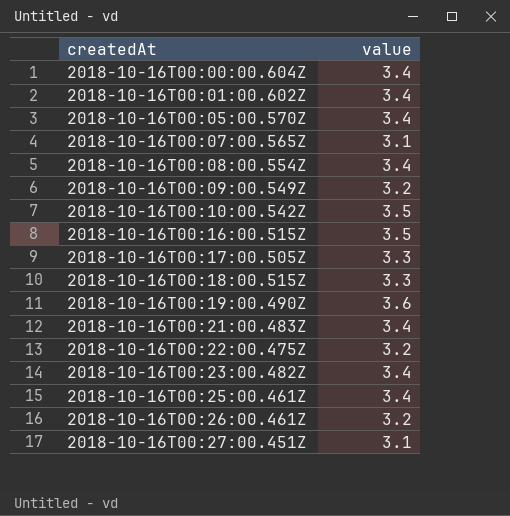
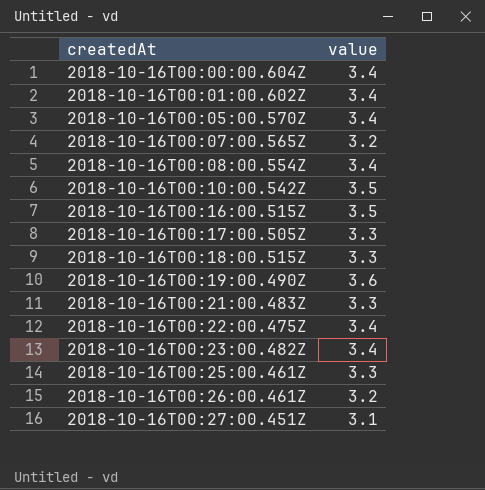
row 2018-10-16T00:09:00.549Z: 3.2 -> none
2018-10-16T00:07:00.565Z | value: 3.1 -> 3.2
2018-10-16T00:21:00.483Z | value: 3.4 -> 3.3
2018-10-16T00:22:00.475Z | value: 3.2 -> 3.4
2018-10-16T00:25:00.461Z | value: 3.4 -> 3.3

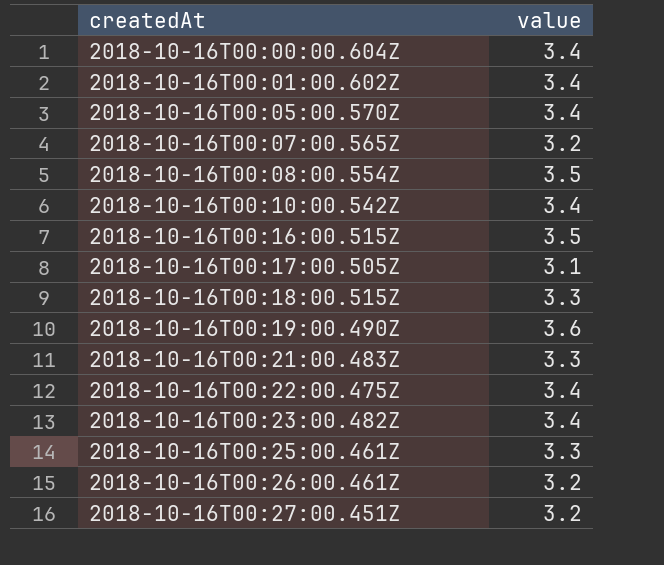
2018-10-16T00:08:00.554Z | value: 3.4 -> 3.5
2018-10-16T00:10:00.542Z | value: 3.5 -> 3.4
2018-10-16T00:17:00.505Z | value: 3.3 -> 3.1
2018-10-16T00:27:00.451Z | value: 3.1 -> 3.2

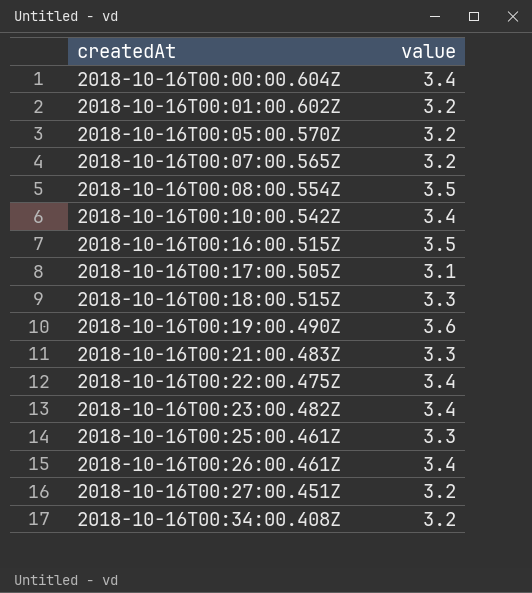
2018-10-16T00:01:00.602Z | value: 3.4 -> 3.2
2018-10-16T00:05:00.570Z | value: 3.4 -> 3.2
2018-10-16T00:26:00.461Z | value: 3.2 -> 3.4
row 2018-10-16T00:34:00.408Z: none -> 3.2

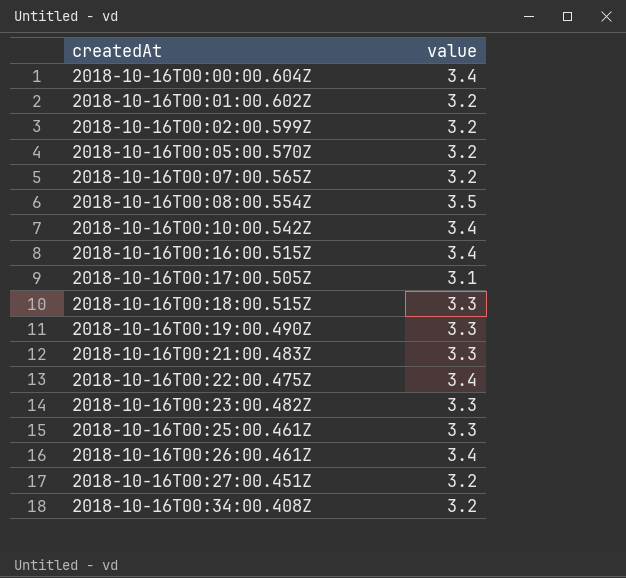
row 2018-10-16T00:02:00.599Z: none -> 3.2
2018-10-16T00:16:00.515Z | value: 3.5 -> 3.4
2018-10-16T00:19:00.490Z | value: 3.6 -> 3.3
2018-10-16T00:23:00.482Z | value: 3.4 -> 3.3

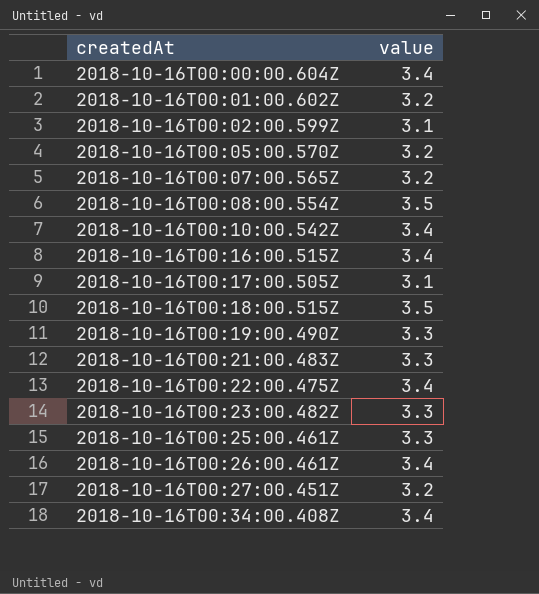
2018-10-16T00:02:00.599Z | value: 3.2 -> 3.1
2018-10-16T00:18:00.515Z | value: 3.3 -> 3.5
2018-10-16T00:34:00.408Z | value: 3.2 -> 3.4

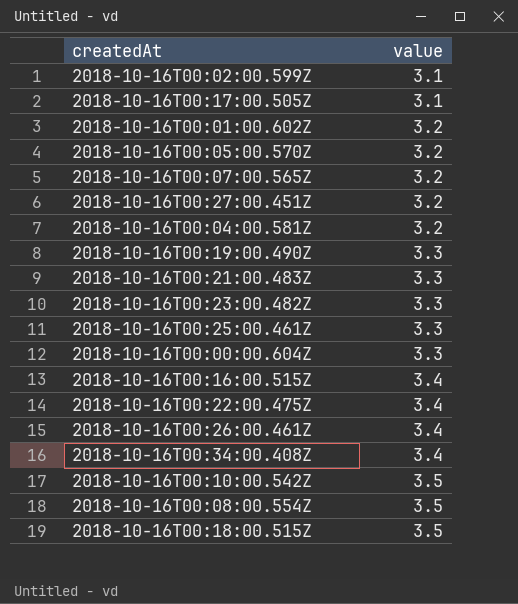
row order: createdAt ascending -> value ascending
row 2018-10-16T00:04:00.581Z: none -> 3.2
2018-10-16T00:00:00.604Z | value: 3.4 -> 3.3
2018-10-16T00:10:00.542Z | value: 3.4 -> 3.5

